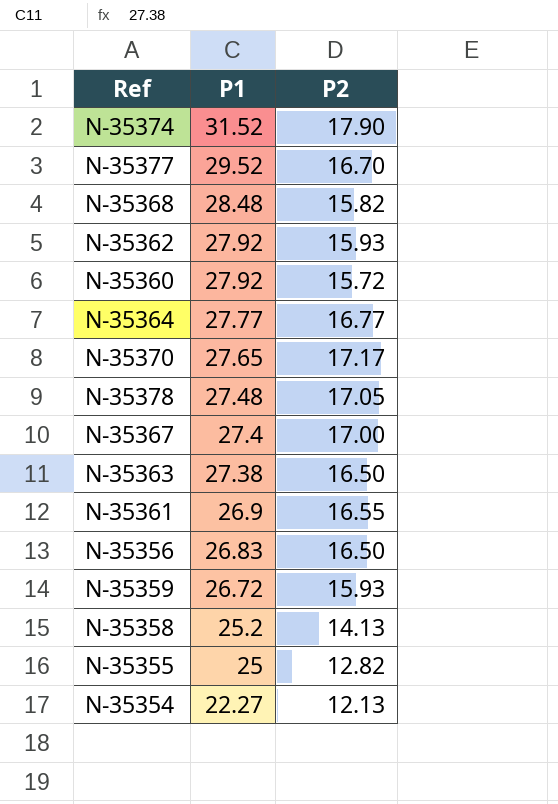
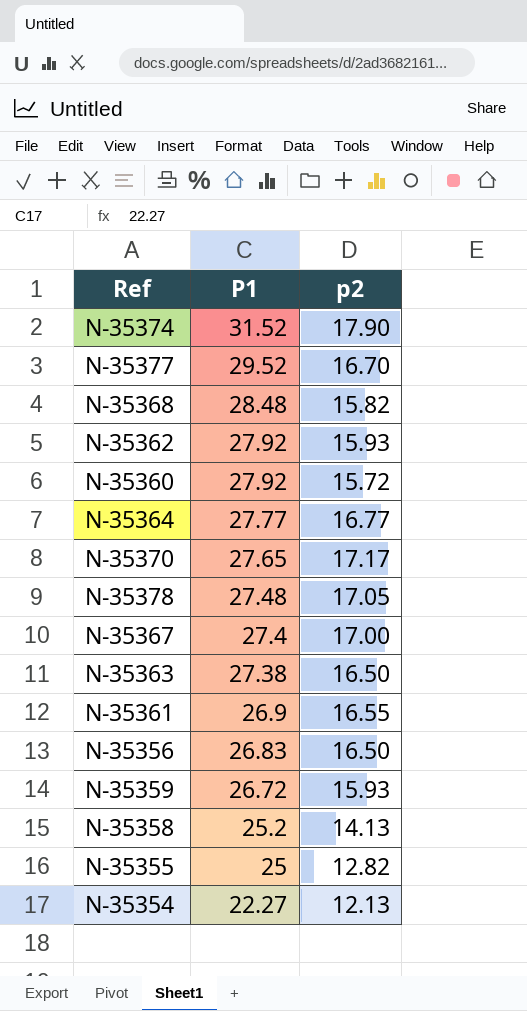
column name: P2 -> p2

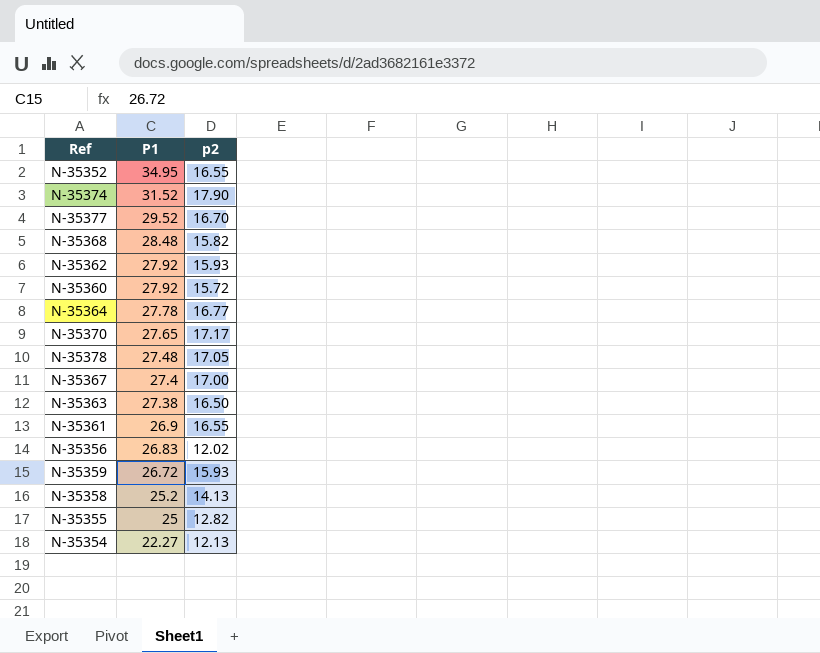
row N-35352: none -> 34.95 | 16.55
N-35364 | P1: 27.77 -> 27.78
N-35356 | p2: 16.50 -> 12.02

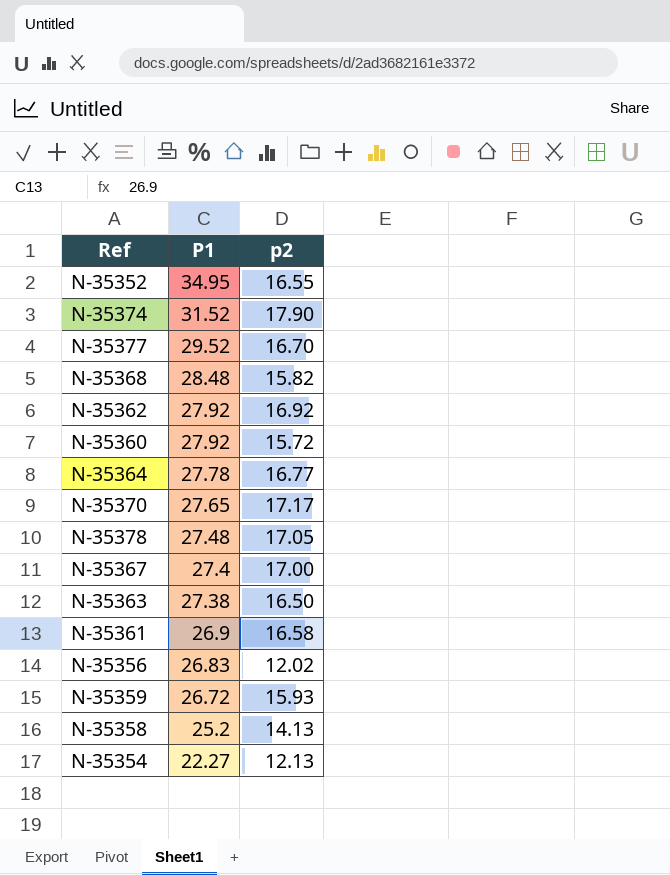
row N-35355: 25 | 12.82 -> none
N-35362 | p2: 15.93 -> 16.92
N-35361 | p2: 16.55 -> 16.58

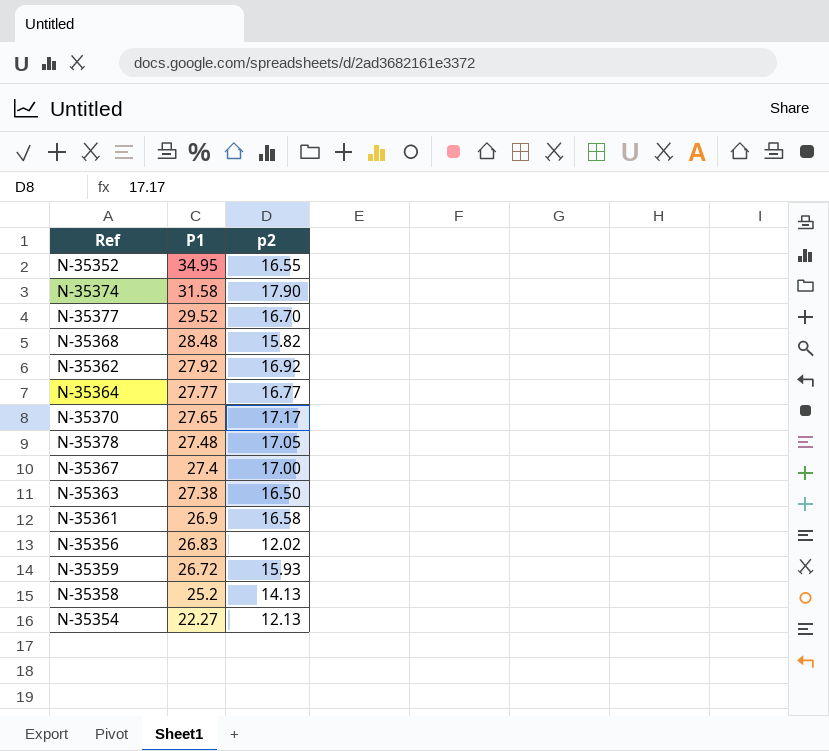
row N-35360: 27.92 | 15.72 -> none
N-35374 | P1: 31.52 -> 31.58
N-35364 | P1: 27.78 -> 27.77

